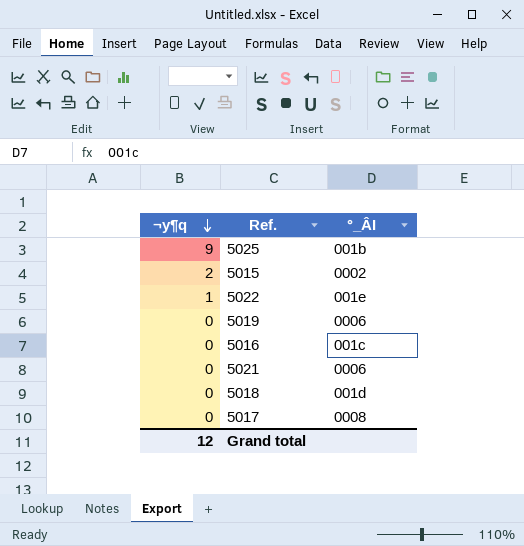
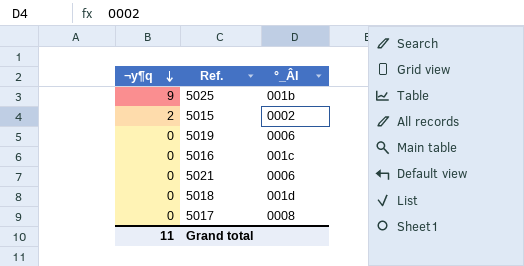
row 5022: 1 | 001e -> none
Grand total | ¬y¶q: 12 -> 11

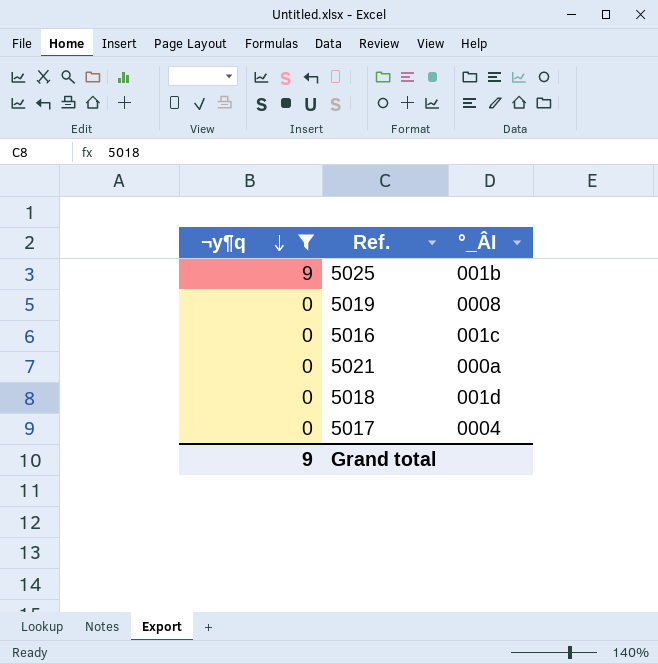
filter: none -> ¬y¶q != 2
5019 | °_ÂI: 0006 -> 0008
5021 | °_ÂI: 0006 -> 000a
5017 | °_ÂI: 0008 -> 0004
Grand total | ¬y¶q: 11 -> 9

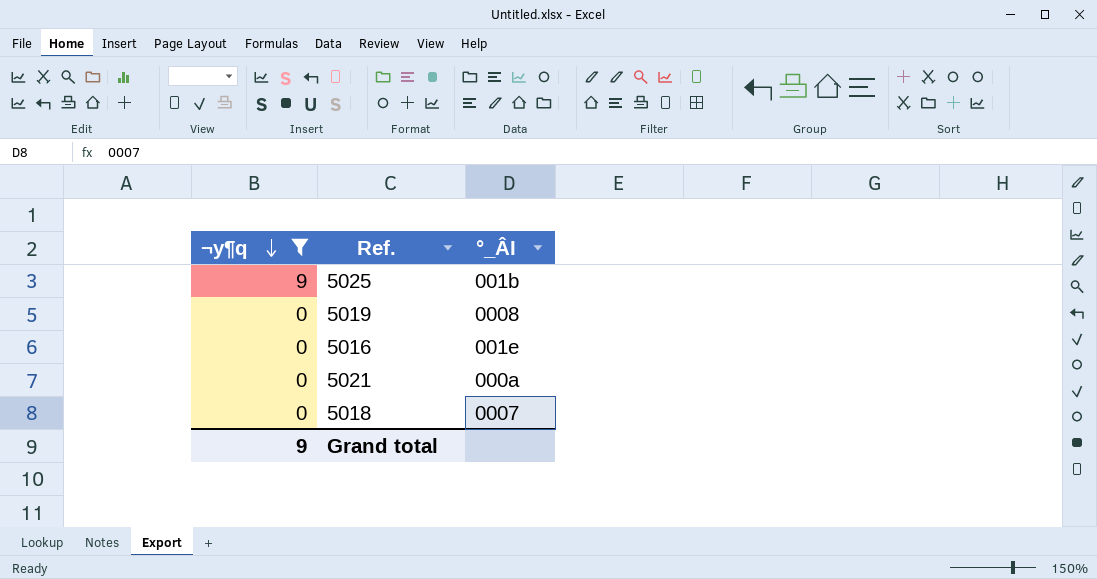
row 5017: 0 | 0004 -> none
5016 | °_ÂI: 001c -> 001e
5018 | °_ÂI: 001d -> 0007

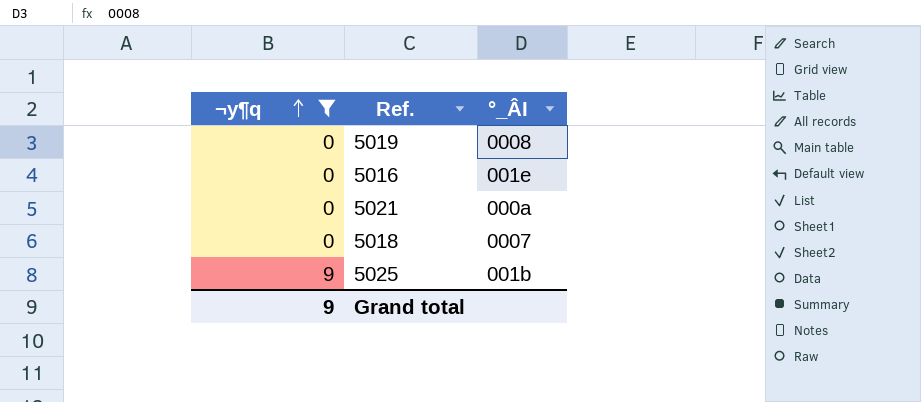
row order: ¬y¶q descending -> ¬y¶q ascending

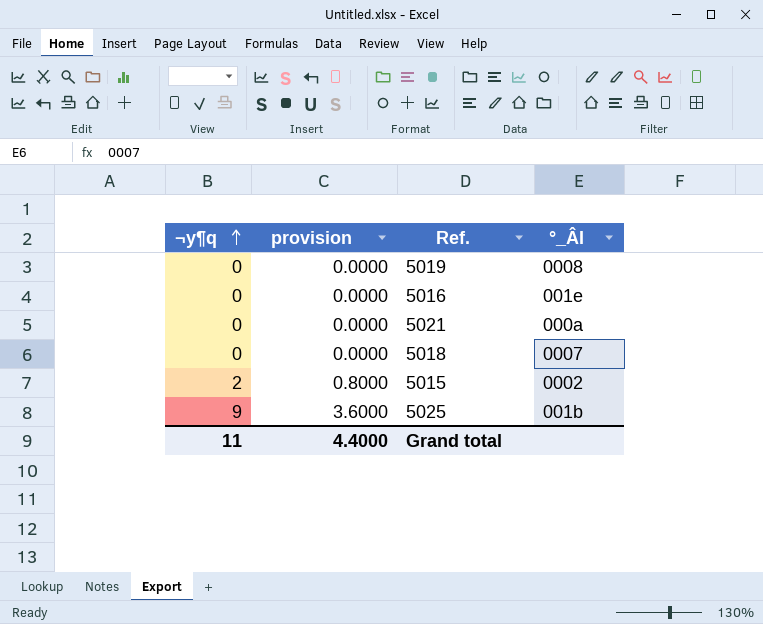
filter: ¬y¶q != 2 -> none
column provision | formula: none -> [¬y¶q] * 0.4
Grand total | ¬y¶q: 9 -> 11

